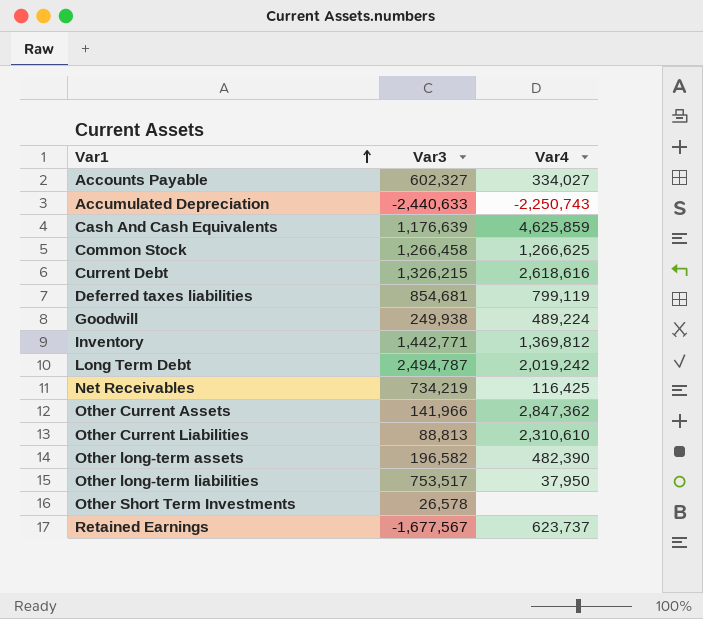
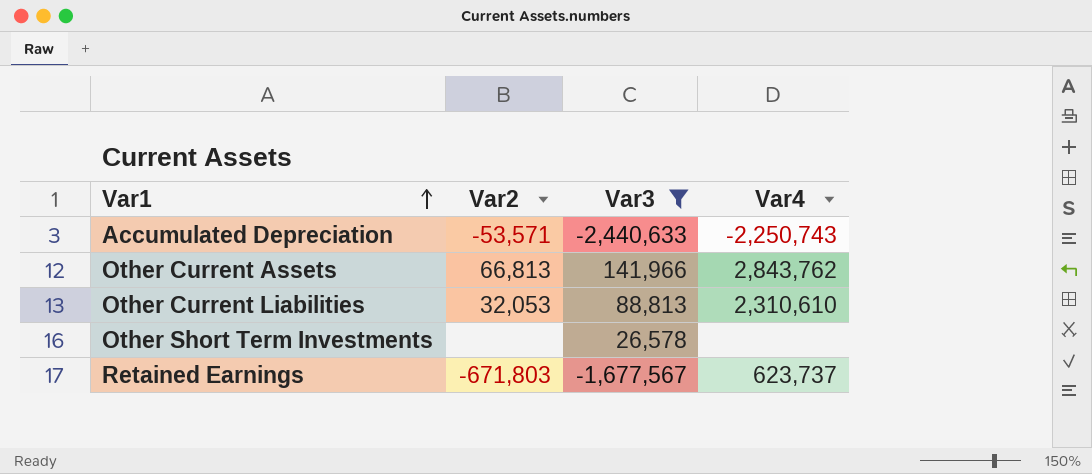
filter: none -> Var3 <= 141,966
column Var2 | position: none -> 2
Other Current Assets | Var4: 2,847,362 -> 2,843,762

